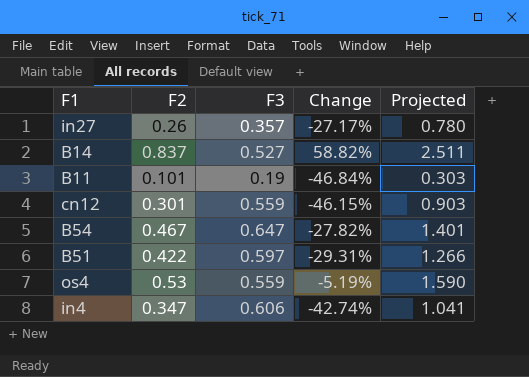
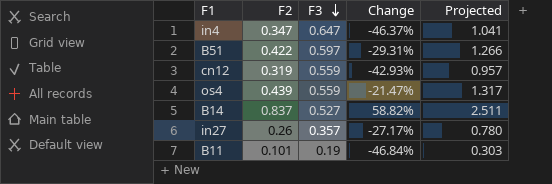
row order: none -> F3 descending
row B54: 0.467 | 0.647 | -27.82% | 1.401 -> none
in4 | F3: 0.606 -> 0.647
in4 | Change: -42.74% -> -46.37%
cn12 | F2: 0.301 -> 0.319
cn12 | Change: -46.15% -> -42.93%
cn12 | Projected: 0.903 -> 0.957
os4 | F2: 0.53 -> 0.439
os4 | Change: -5.19% -> -21.47%
os4 | Projected: 1.590 -> 1.317

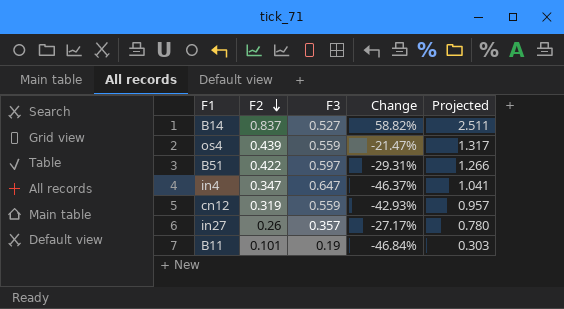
row order: F3 descending -> F2 descending

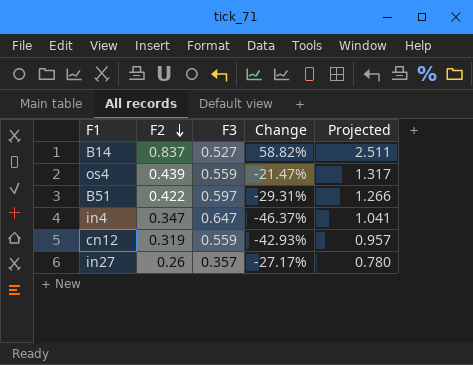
row B11: 0.101 | 0.19 | -46.84% | 0.303 -> none

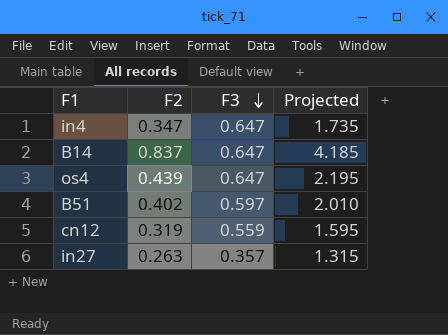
row order: F2 descending -> F3 descending
column Change | formula: ([F2] - [F3]) / [F3] -> none
column Projected | formula: [F2] * 3 -> [F2] * 5
B14 | F3: 0.527 -> 0.647
os4 | F3: 0.559 -> 0.647
B51 | F2: 0.422 -> 0.402
in27 | F2: 0.26 -> 0.263

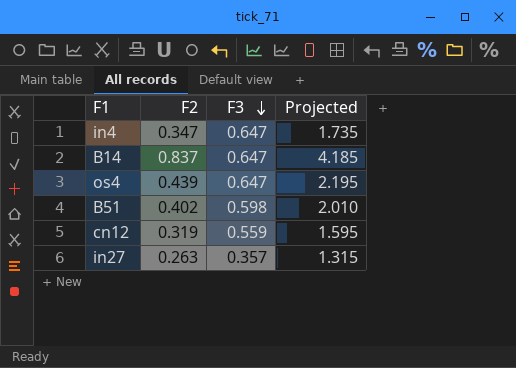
B51 | F3: 0.597 -> 0.598

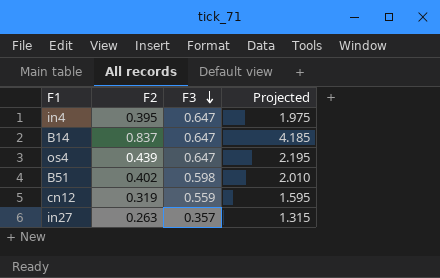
in4 | F2: 0.347 -> 0.395
in4 | Projected: 1.735 -> 1.975

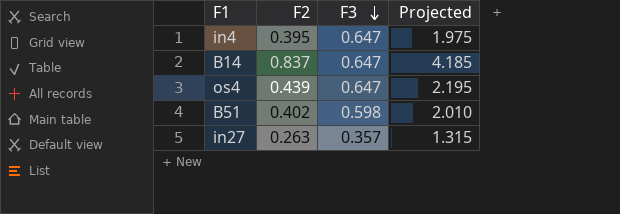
row cn12: 0.319 | 0.559 | 1.595 -> none

